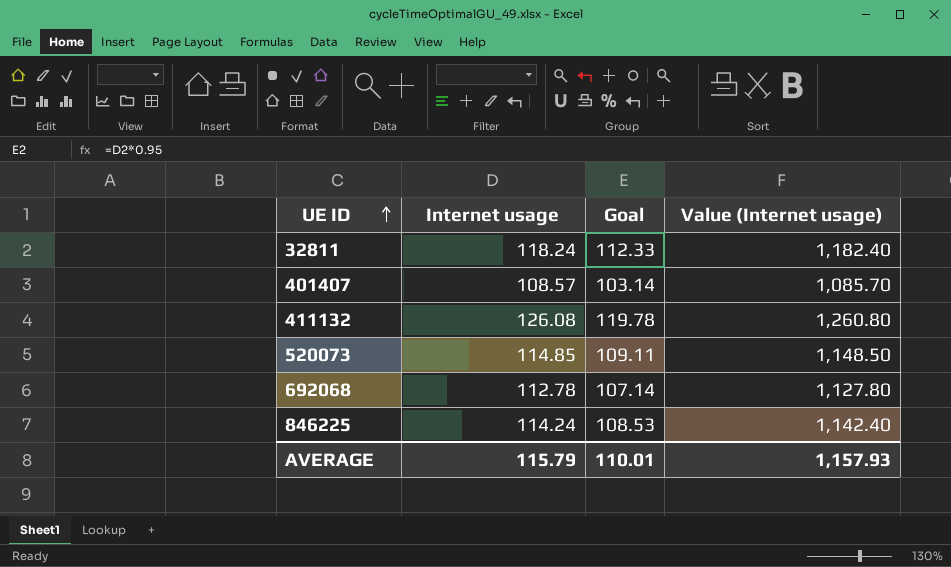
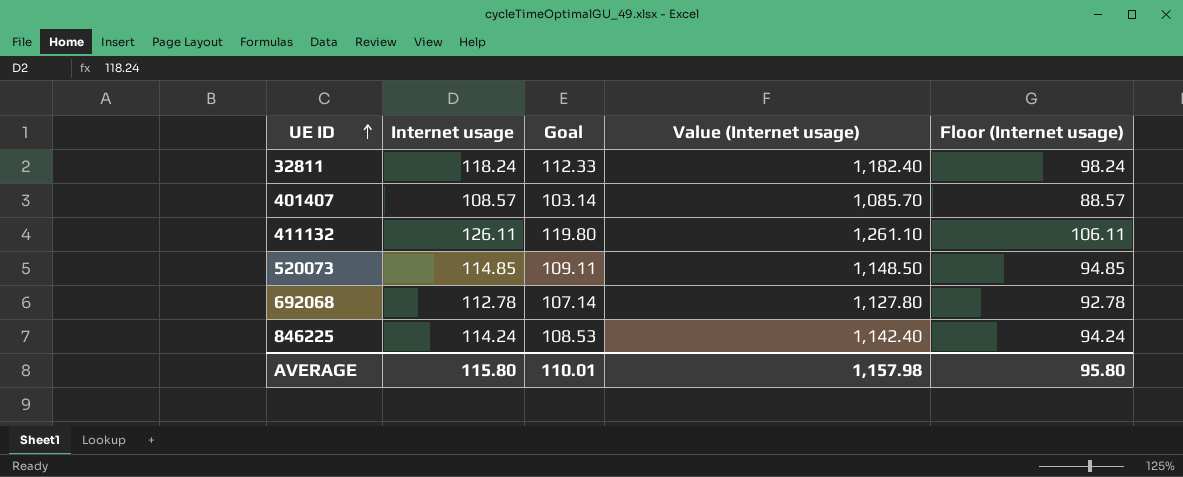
column Floor (Internet usage) | formula: none -> [Internet usage] - 20
411132 | Internet usage: 126.08 -> 126.11
411132 | Goal: 119.78 -> 119.80
411132 | Value (Internet usage): 1,260.80 -> 1,261.10
AVERAGE | Internet usage: 115.79 -> 115.80
AVERAGE | Value (Internet usage): 1,157.93 -> 1,157.98

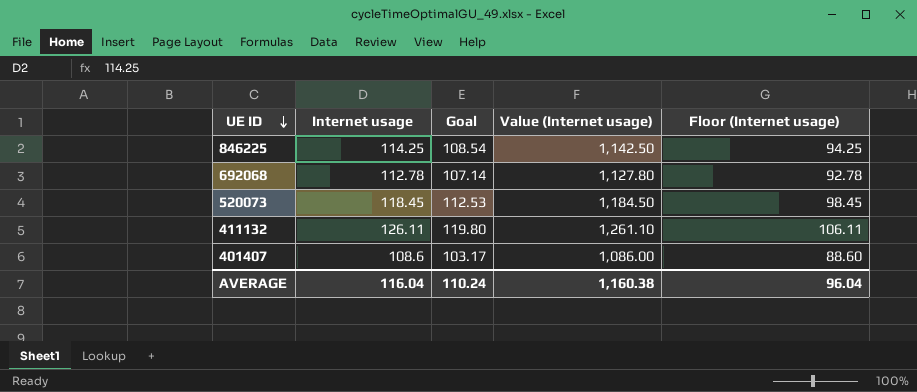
row order: UE ID ascending -> UE ID descending
row 32811: 118.24 | 112.33 | 1,182.40 | 98.24 -> none
846225 | Internet usage: 114.24 -> 114.25
846225 | Goal: 108.53 -> 108.54
846225 | Value (Internet usage): 1,142.40 -> 1,142.50
846225 | Floor (Internet usage): 94.24 -> 94.25
520073 | Internet usage: 114.85 -> 118.45
520073 | Goal: 109.11 -> 112.53
520073 | Value (Internet usage): 1,148.50 -> 1,184.50
520073 | Floor (Internet usage): 94.85 -> 98.45
401407 | Internet usage: 108.57 -> 108.6
401407 | Goal: 103.14 -> 103.17
401407 | Value (Internet usage): 1,085.70 -> 1,086.00
401407 | Floor (Internet usage): 88.57 -> 88.60
AVERAGE | Internet usage: 115.80 -> 116.04
AVERAGE | Goal: 110.01 -> 110.24
AVERAGE | Value (Internet usage): 1,157.98 -> 1,160.38
AVERAGE | Floor (Internet usage): 95.80 -> 96.04

